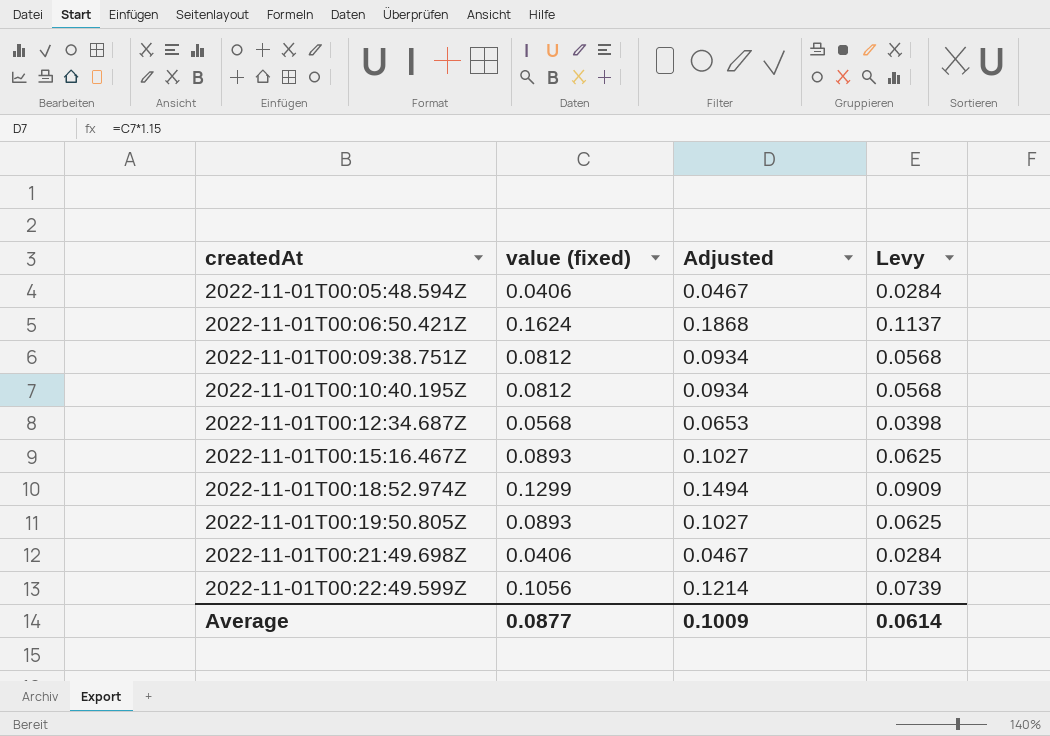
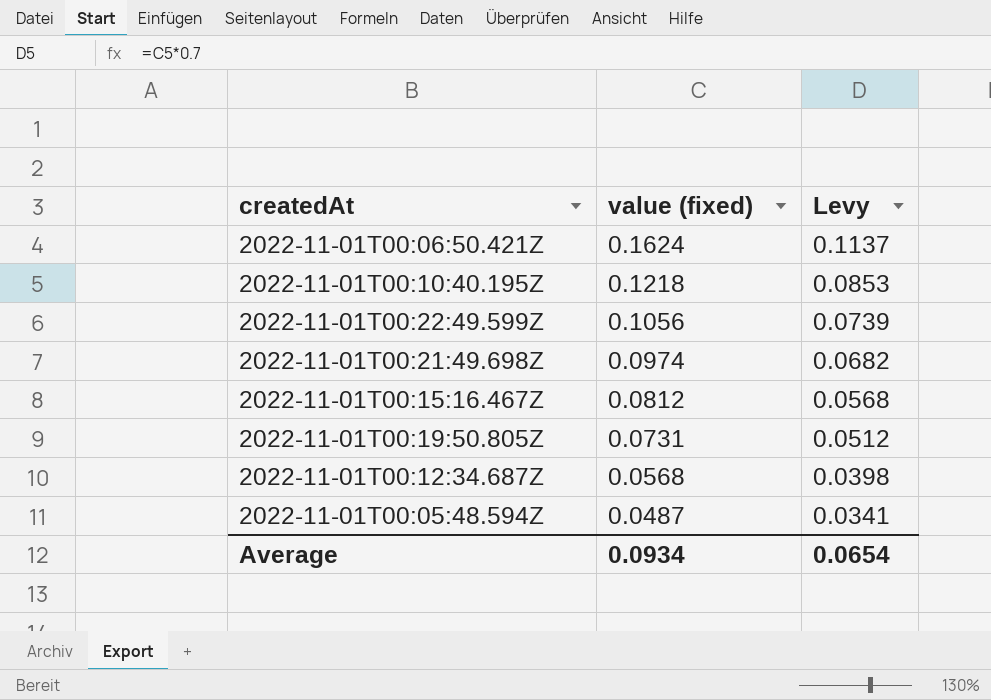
row order: createdAt ascending -> value (fixed) descending
column Adjusted | formula: [value (fixed)] * 1.15 -> none
row 2022-11-01T00:09:38.751Z: 0.0812 | 0.0934 | 0.0568 -> none
row 2022-11-01T00:18:52.974Z: 0.1299 | 0.1494 | 0.0909 -> none
2022-11-01T00:10:40.195Z | value (fixed): 0.0812 -> 0.1218
2022-11-01T00:10:40.195Z | Levy: 0.0568 -> 0.0853
2022-11-01T00:21:49.698Z | value (fixed): 0.0406 -> 0.0974
2022-11-01T00:21:49.698Z | Levy: 0.0284 -> 0.0682
2022-11-01T00:15:16.467Z | value (fixed): 0.0893 -> 0.0812
2022-11-01T00:15:16.467Z | Levy: 0.0625 -> 0.0568
2022-11-01T00:19:50.805Z | value (fixed): 0.0893 -> 0.0731
2022-11-01T00:19:50.805Z | Levy: 0.0625 -> 0.0512
2022-11-01T00:05:48.594Z | value (fixed): 0.0406 -> 0.0487
2022-11-01T00:05:48.594Z | Levy: 0.0284 -> 0.0341
Average | value (fixed): 0.0877 -> 0.0934
Average | Levy: 0.0614 -> 0.0654

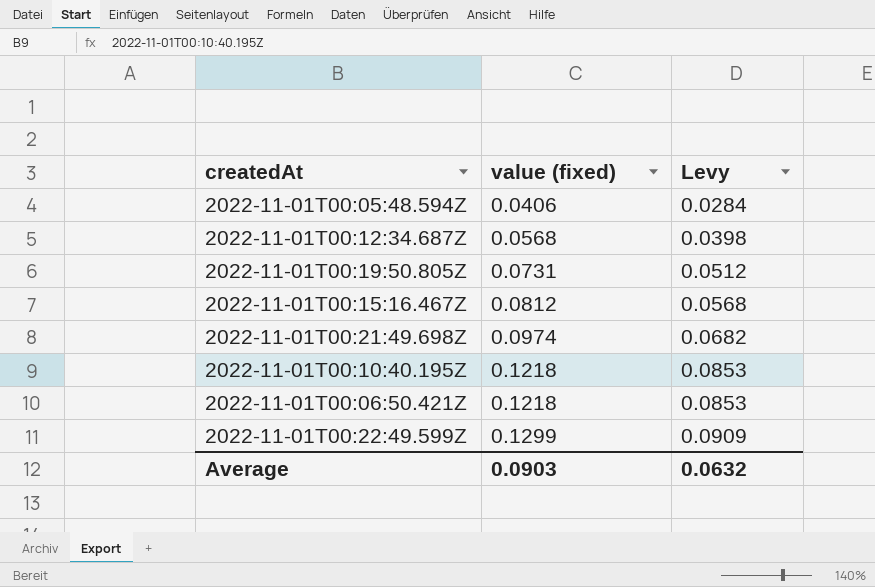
row order: value (fixed) descending -> value (fixed) ascending
2022-11-01T00:05:48.594Z | value (fixed): 0.0487 -> 0.0406
2022-11-01T00:05:48.594Z | Levy: 0.0341 -> 0.0284
2022-11-01T00:06:50.421Z | value (fixed): 0.1624 -> 0.1218
2022-11-01T00:06:50.421Z | Levy: 0.1137 -> 0.0853
2022-11-01T00:22:49.599Z | value (fixed): 0.1056 -> 0.1299
2022-11-01T00:22:49.599Z | Levy: 0.0739 -> 0.0909
Average | value (fixed): 0.0934 -> 0.0903
Average | Levy: 0.0654 -> 0.0632

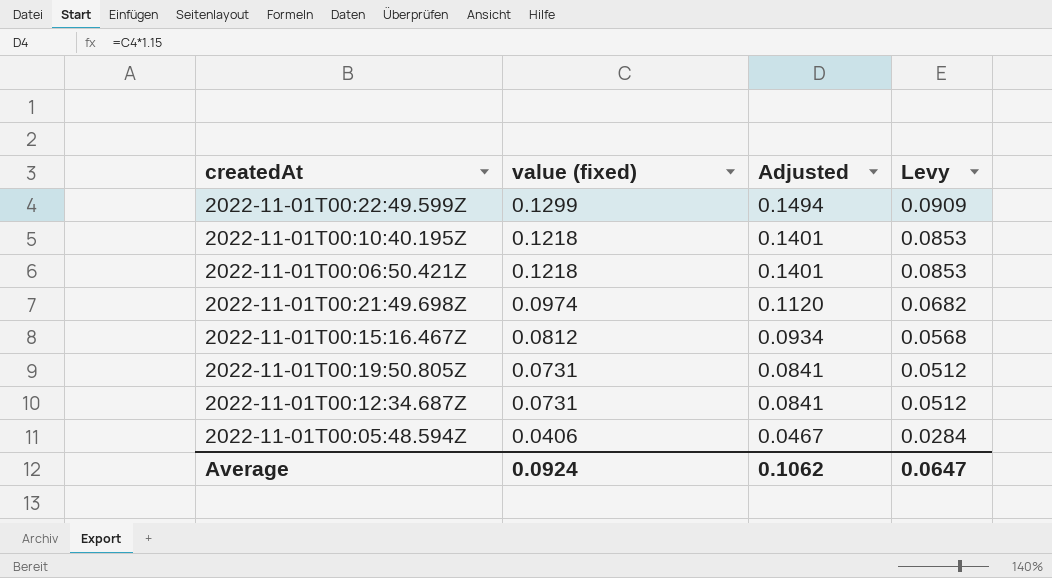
row order: value (fixed) ascending -> value (fixed) descending
column Adjusted | formula: none -> [value (fixed)] * 1.15
2022-11-01T00:12:34.687Z | value (fixed): 0.0568 -> 0.0731
2022-11-01T00:12:34.687Z | Levy: 0.0398 -> 0.0512
Average | value (fixed): 0.0903 -> 0.0924
Average | Levy: 0.0632 -> 0.0647

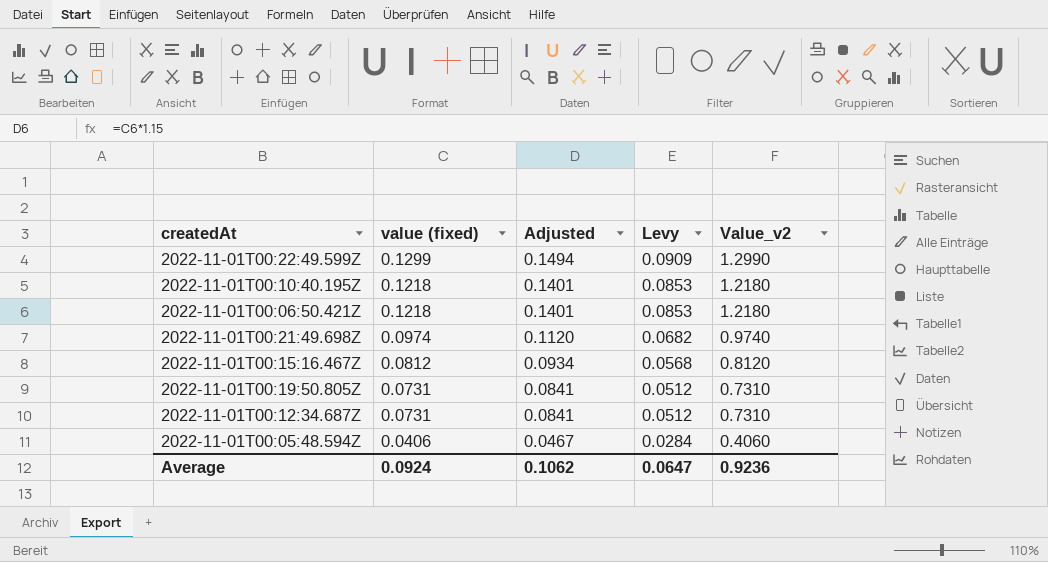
column Value_v2 | formula: none -> [value (fixed)] * 10

